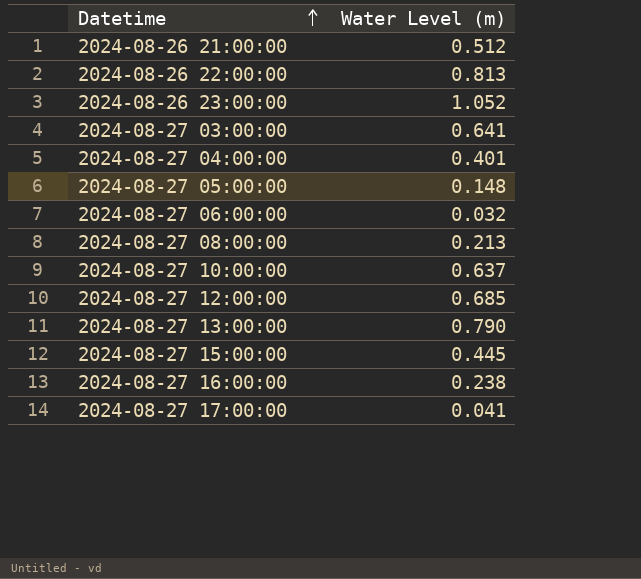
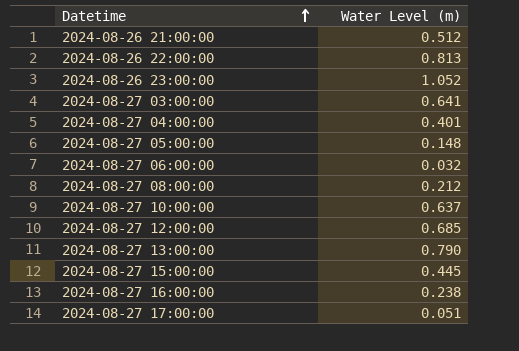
2024-08-27 08:00:00 | Water Level (m): 0.213 -> 0.212
2024-08-27 17:00:00 | Water Level (m): 0.041 -> 0.051

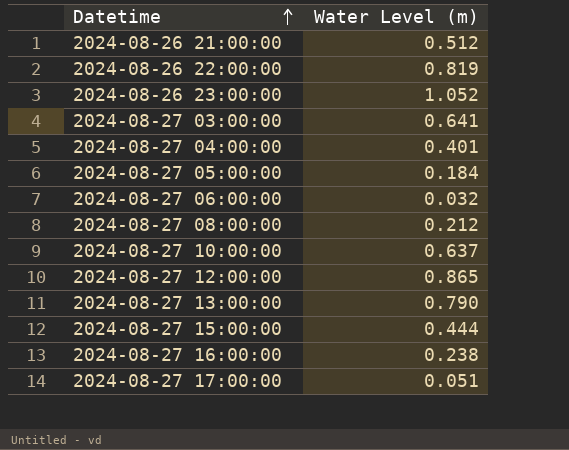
2024-08-26 22:00:00 | Water Level (m): 0.813 -> 0.819
2024-08-27 05:00:00 | Water Level (m): 0.148 -> 0.184
2024-08-27 12:00:00 | Water Level (m): 0.685 -> 0.865
2024-08-27 15:00:00 | Water Level (m): 0.445 -> 0.444

